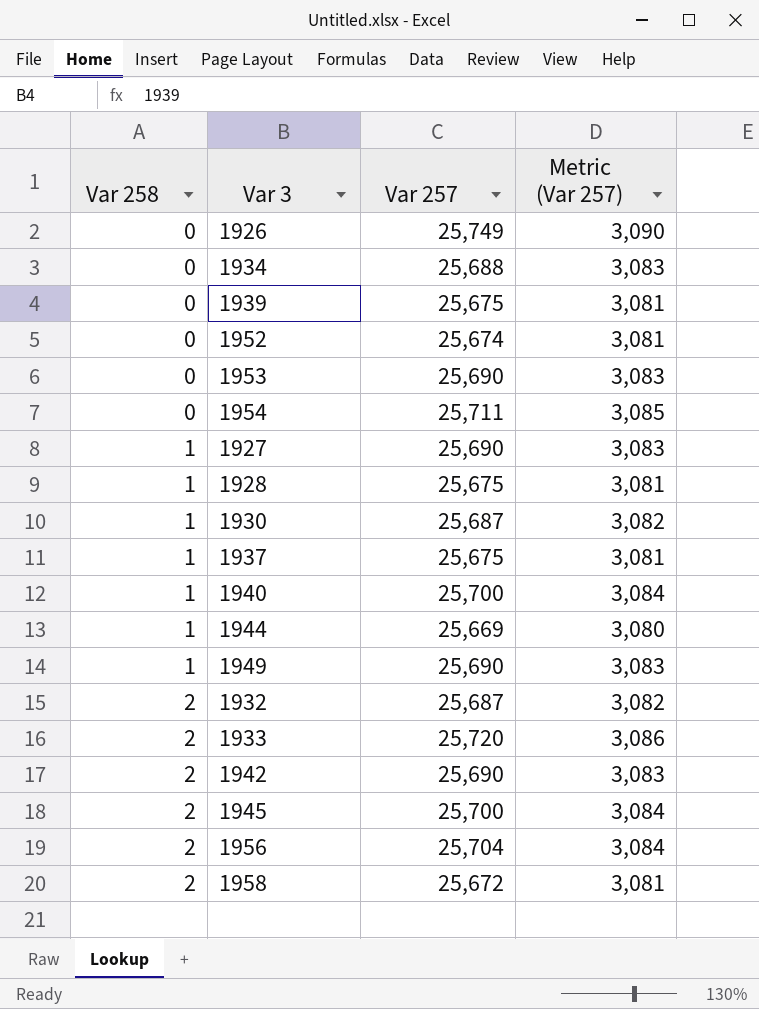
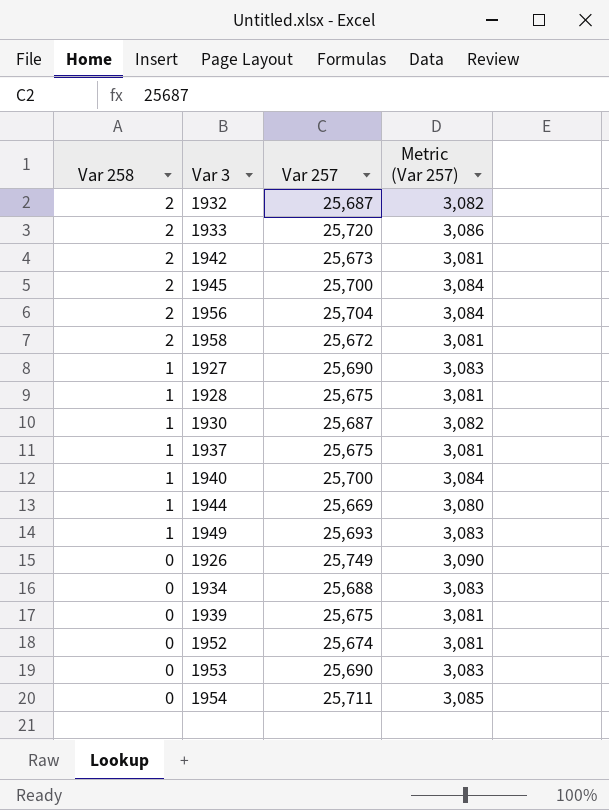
row order: Var 258 ascending -> Var 258 descending
1942 | Var 257: 25,690 -> 25,673
1942 | Metric (Var 257): 3,083 -> 3,081
1949 | Var 257: 25,690 -> 25,693

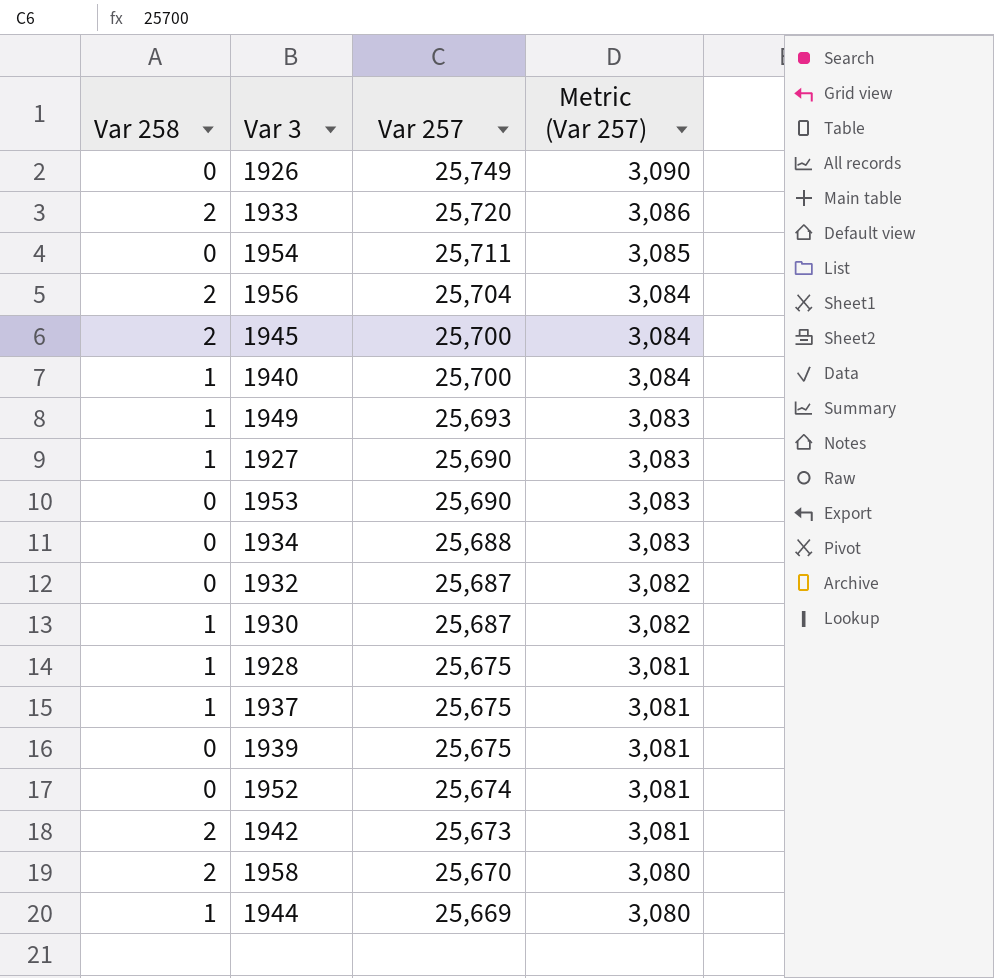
row order: Var 258 descending -> Var 257 descending
1932 | Var 258: 2 -> 0
1958 | Var 257: 25,672 -> 25,670
1958 | Metric (Var 257): 3,081 -> 3,080

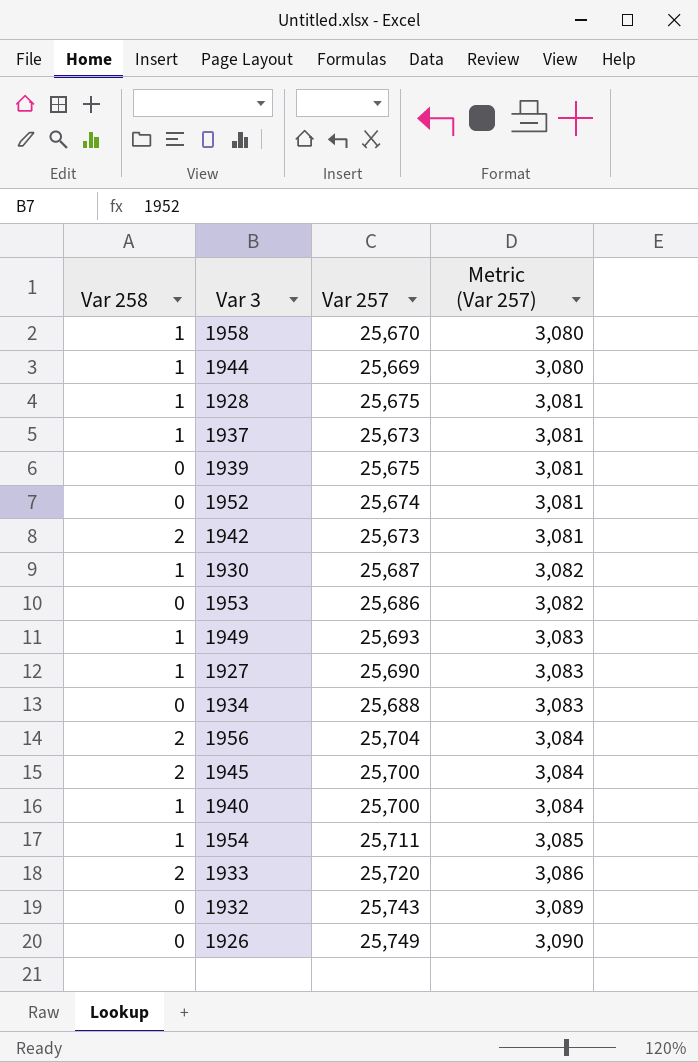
row order: Var 257 descending -> Metric (Var 257) ascending
1958 | Var 258: 2 -> 1
1937 | Var 257: 25,675 -> 25,673
1953 | Var 257: 25,690 -> 25,686
1953 | Metric (Var 257): 3,083 -> 3,082
1954 | Var 258: 0 -> 1
1932 | Var 257: 25,687 -> 25,743
1932 | Metric (Var 257): 3,082 -> 3,089

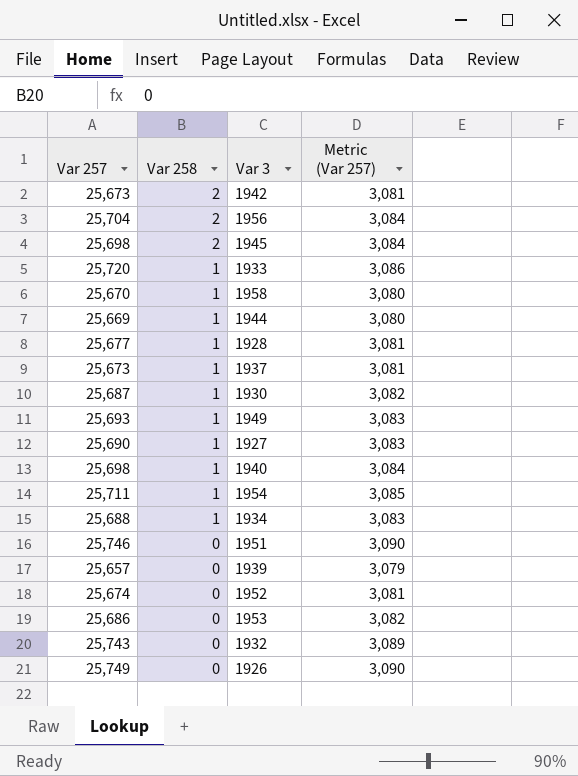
row order: Metric (Var 257) ascending -> Var 258 descending
column Var 257 | position: 3 -> 1
1945 | Var 257: 25,700 -> 25,698
1933 | Var 258: 2 -> 1
1928 | Var 257: 25,675 -> 25,677
1940 | Var 257: 25,700 -> 25,698
1934 | Var 258: 0 -> 1
row 1951: none -> 25,746 | 0 | 3,090
1939 | Var 257: 25,675 -> 25,657
1939 | Metric (Var 257): 3,081 -> 3,079

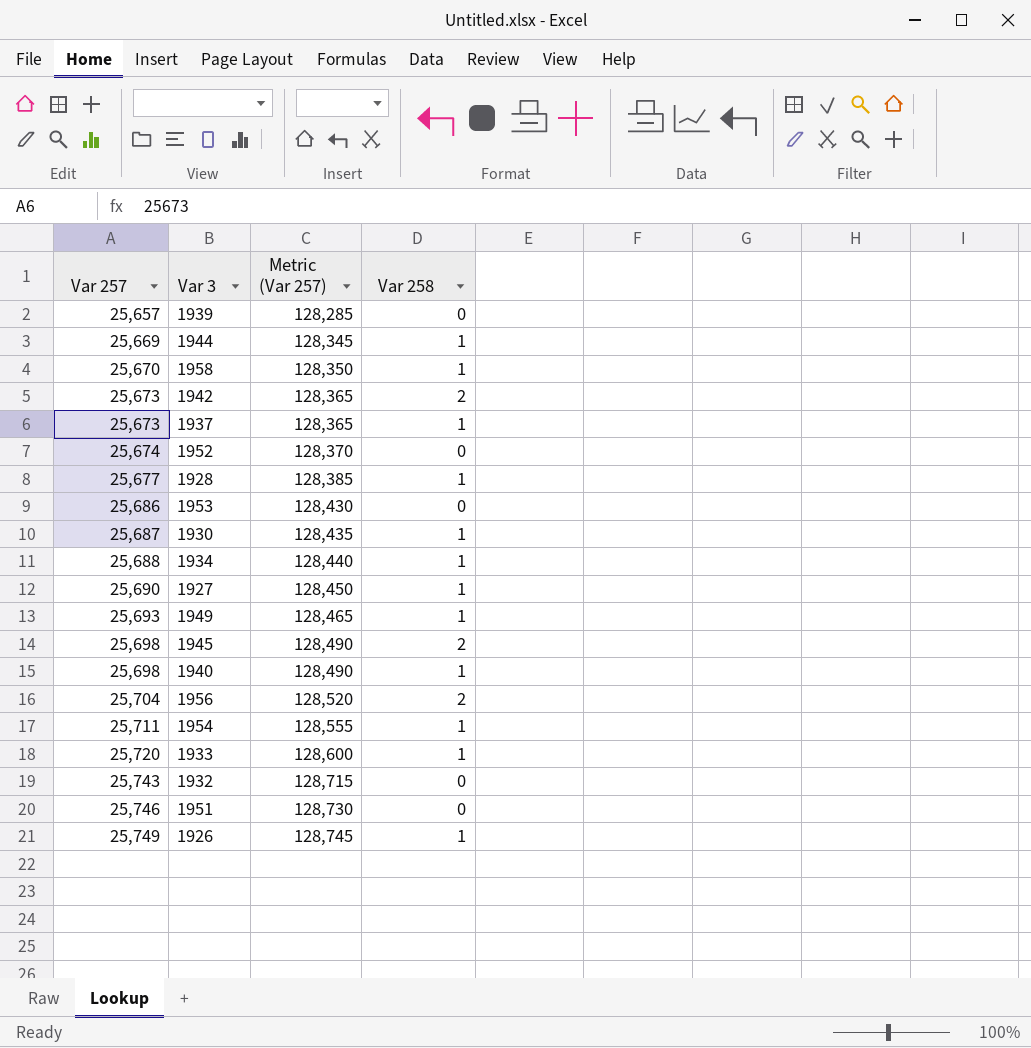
row order: Var 258 descending -> Var 257 ascending
column Metric (Var 257) | formula: [Var 257] * 0.12 -> [Var 257] * 5
column Var 258 | position: 2 -> 4
1926 | Var 258: 0 -> 1

